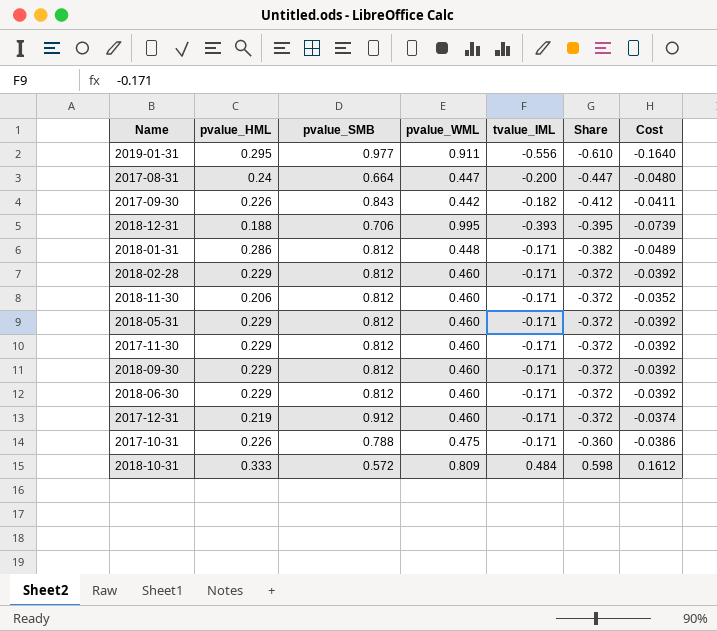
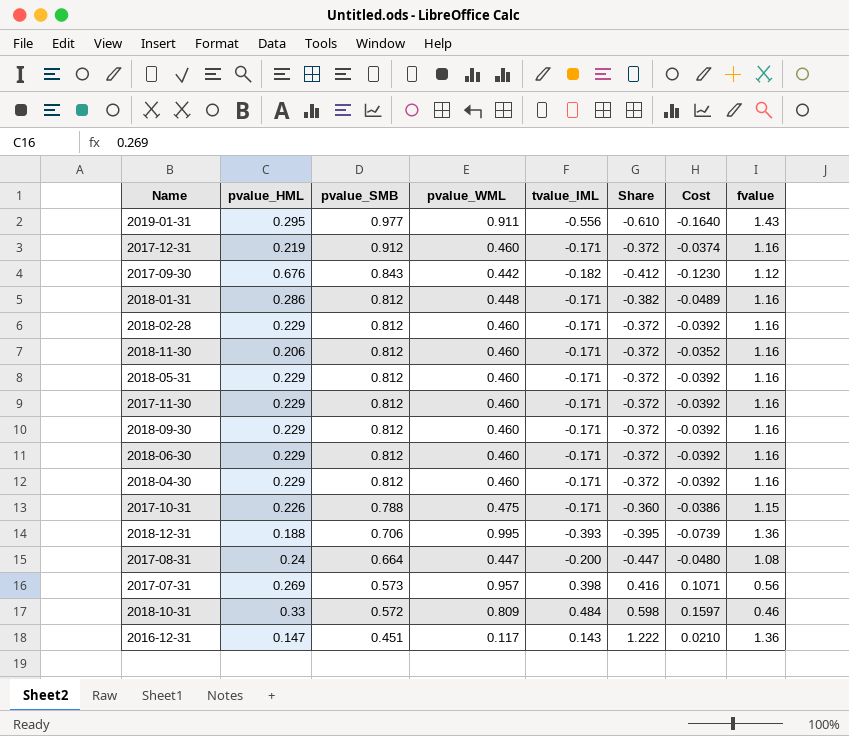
row order: Share ascending -> pvalue_SMB descending
column fvalue | position: none -> 8
2017-09-30 | pvalue_HML: 0.226 -> 0.676
2017-09-30 | Cost: -0.0411 -> -0.1230
row 2018-04-30: none -> 0.229 | 0.812 | 0.460 | -0.171 | -0.372 | -0.0392 | 1.16
row 2017-07-31: none -> 0.269 | 0.573 | 0.957 | 0.398 | 0.416 | 0.1071 | 0.56
2018-10-31 | pvalue_HML: 0.333 -> 0.33
2018-10-31 | Cost: 0.1612 -> 0.1597
row 2016-12-31: none -> 0.147 | 0.451 | 0.117 | 0.143 | 1.222 | 0.0210 | 1.36

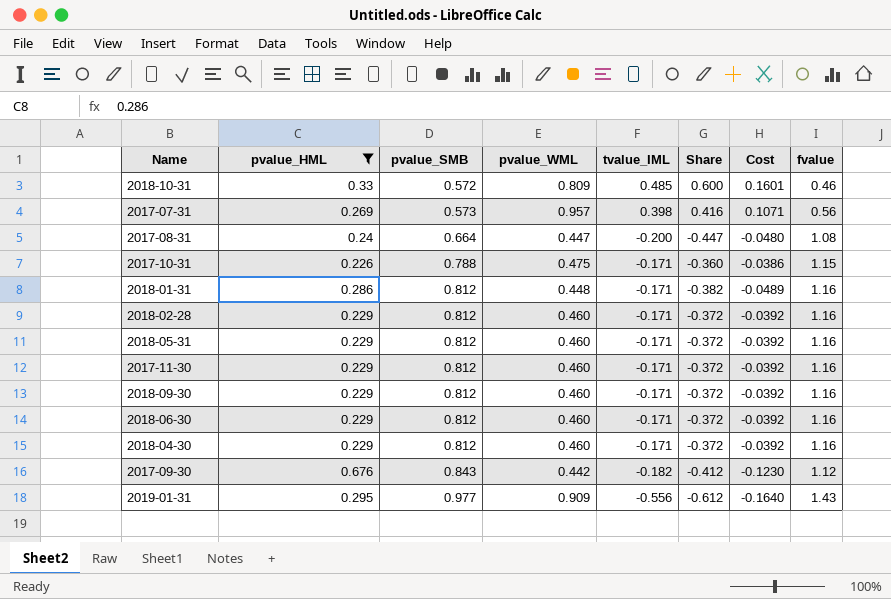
filter: none -> pvalue_HML >= 0.226
row order: pvalue_SMB descending -> pvalue_SMB ascending
2018-10-31 | tvalue_IML: 0.484 -> 0.485
2018-10-31 | Share: 0.598 -> 0.600
2018-10-31 | Cost: 0.1597 -> 0.1601
2019-01-31 | pvalue_WML: 0.911 -> 0.909
2019-01-31 | Share: -0.610 -> -0.612

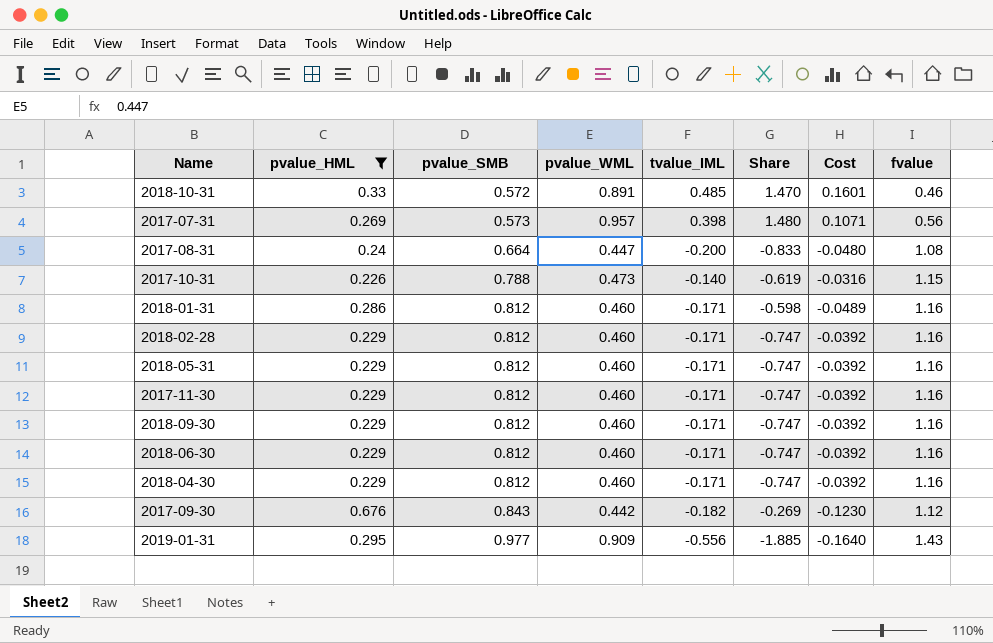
column Share | formula: [tvalue_IML] / [pvalue_WML] -> [tvalue_IML] / [pvalue_HML]
2018-10-31 | pvalue_WML: 0.809 -> 0.891
2017-10-31 | pvalue_WML: 0.475 -> 0.473
2017-10-31 | tvalue_IML: -0.171 -> -0.140
2017-10-31 | Cost: -0.0386 -> -0.0316
2018-01-31 | pvalue_WML: 0.448 -> 0.460

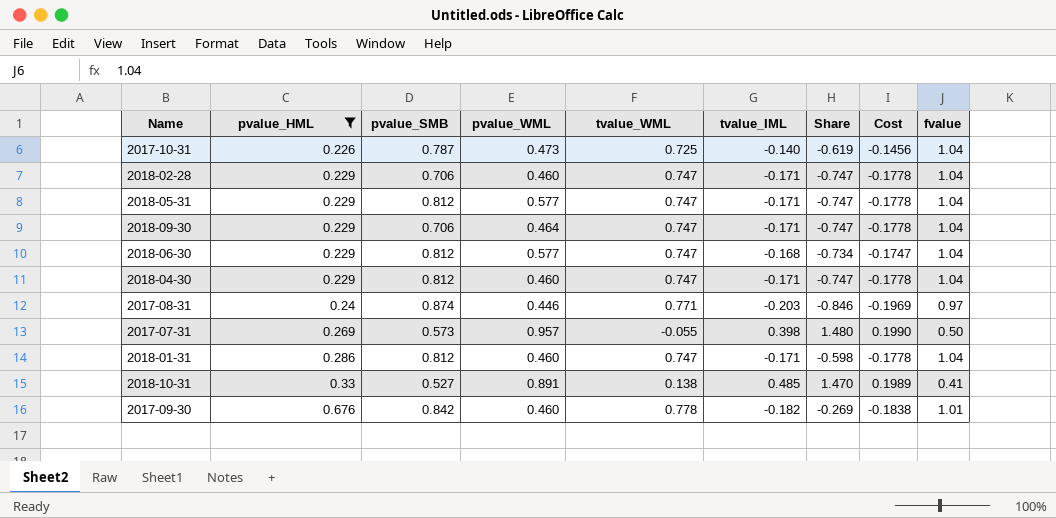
row order: pvalue_SMB ascending -> pvalue_HML ascending
column tvalue_WML | position: none -> 5
column Cost | formula: [pvalue_HML] * [tvalue_IML] -> [tvalue_IML] * [fvalue]
row 2017-11-30: 0.229 | 0.812 | 0.460 | -0.171 | -0.747 | -0.0392 | 1.16 -> none
row 2019-01-31: 0.295 | 0.977 | 0.909 | -0.556 | -1.885 | -0.1640 | 1.43 -> none
2017-10-31 | pvalue_SMB: 0.788 -> 0.787
2017-10-31 | fvalue: 1.15 -> 1.04
2018-02-28 | pvalue_SMB: 0.812 -> 0.706
2018-02-28 | fvalue: 1.16 -> 1.04
2018-05-31 | pvalue_WML: 0.460 -> 0.577
2018-05-31 | fvalue: 1.16 -> 1.04
2018-09-30 | pvalue_SMB: 0.812 -> 0.706
2018-09-30 | pvalue_WML: 0.460 -> 0.464
2018-09-30 | fvalue: 1.16 -> 1.04
2018-06-30 | pvalue_WML: 0.460 -> 0.577
2018-06-30 | tvalue_IML: -0.171 -> -0.168
2018-06-30 | Share: -0.747 -> -0.734
2018-06-30 | fvalue: 1.16 -> 1.04
2018-04-30 | fvalue: 1.16 -> 1.04
2017-08-31 | pvalue_SMB: 0.664 -> 0.874
2017-08-31 | pvalue_WML: 0.447 -> 0.446
2017-08-31 | tvalue_IML: -0.200 -> -0.203
2017-08-31 | Share: -0.833 -> -0.846
2017-08-31 | fvalue: 1.08 -> 0.97
2017-07-31 | fvalue: 0.56 -> 0.50
2018-01-31 | fvalue: 1.16 -> 1.04
2018-10-31 | pvalue_SMB: 0.572 -> 0.527
2018-10-31 | fvalue: 0.46 -> 0.41
2017-09-30 | pvalue_SMB: 0.843 -> 0.842
2017-09-30 | pvalue_WML: 0.442 -> 0.460
2017-09-30 | fvalue: 1.12 -> 1.01

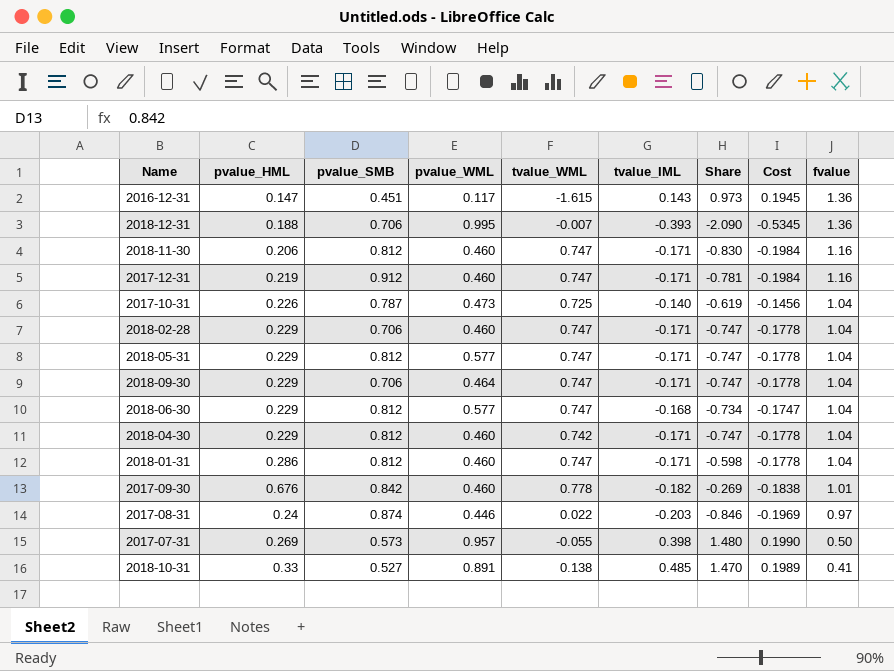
filter: pvalue_HML >= 0.226 -> none
row order: pvalue_HML ascending -> fvalue descending
2018-04-30 | tvalue_WML: 0.747 -> 0.742
2017-08-31 | tvalue_WML: 0.771 -> 0.022

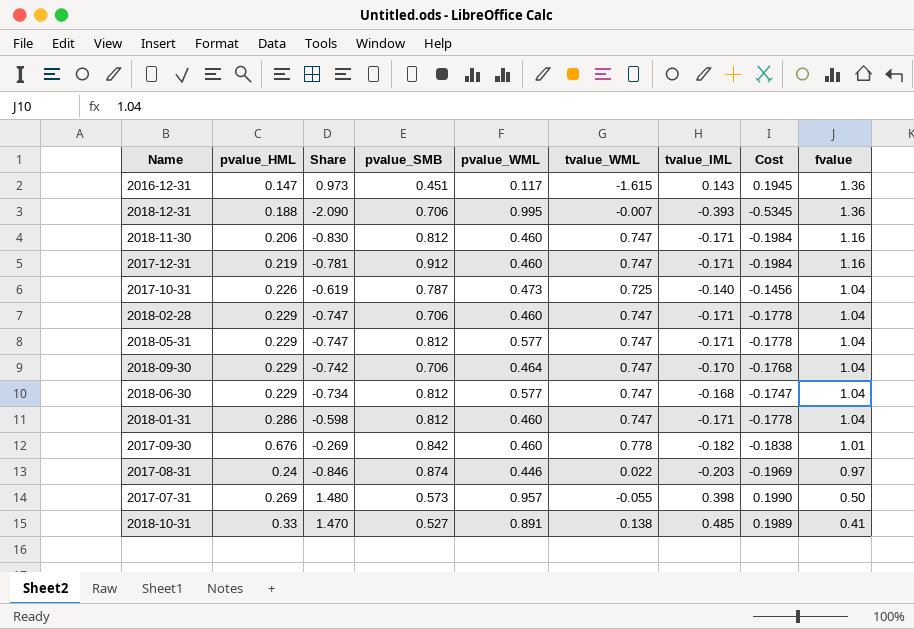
column Share | position: 7 -> 3
row 2018-04-30: 0.229 | 0.812 | 0.460 | 0.742 | -0.171 | -0.747 | -0.1778 | 1.04 -> none
2018-09-30 | Share: -0.747 -> -0.742
2018-09-30 | tvalue_IML: -0.171 -> -0.170
2018-09-30 | Cost: -0.1778 -> -0.1768

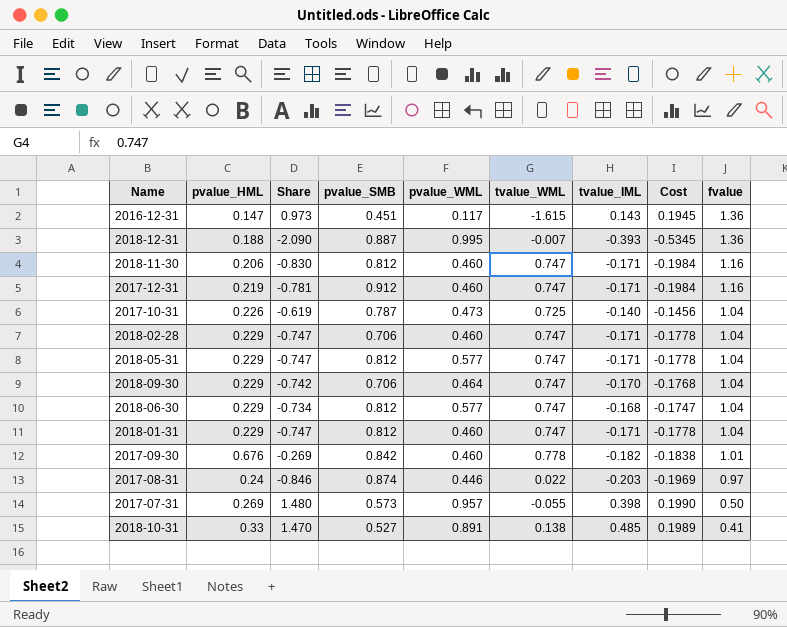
2018-12-31 | pvalue_SMB: 0.706 -> 0.887
2018-01-31 | pvalue_HML: 0.286 -> 0.229
2018-01-31 | Share: -0.598 -> -0.747

